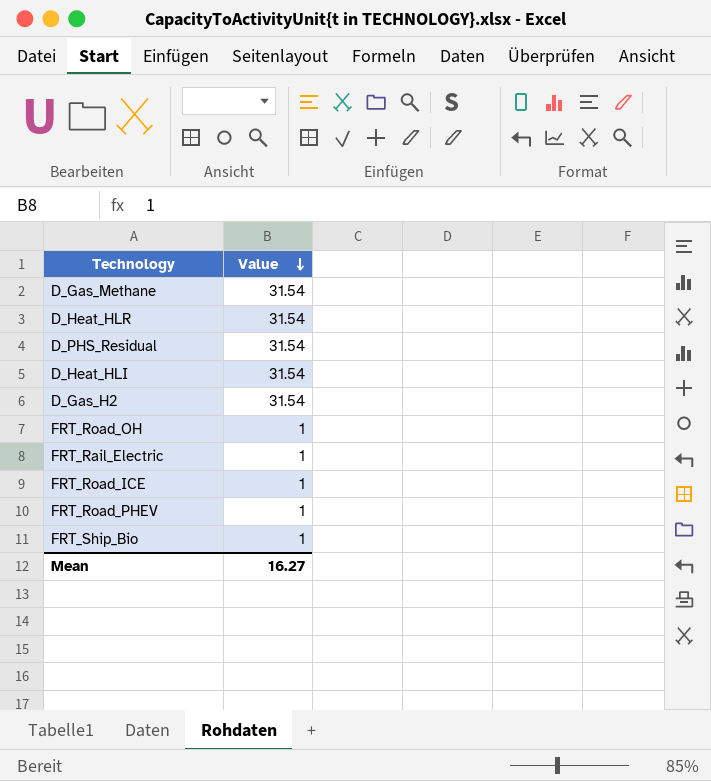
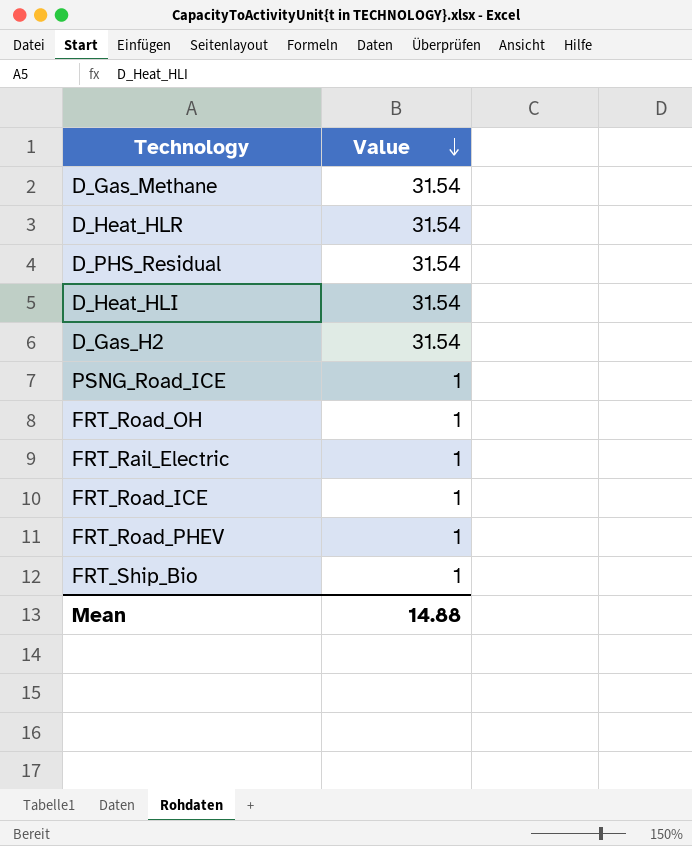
row PSNG_Road_ICE: none -> 1
Mean | Value: 16.27 -> 14.88

